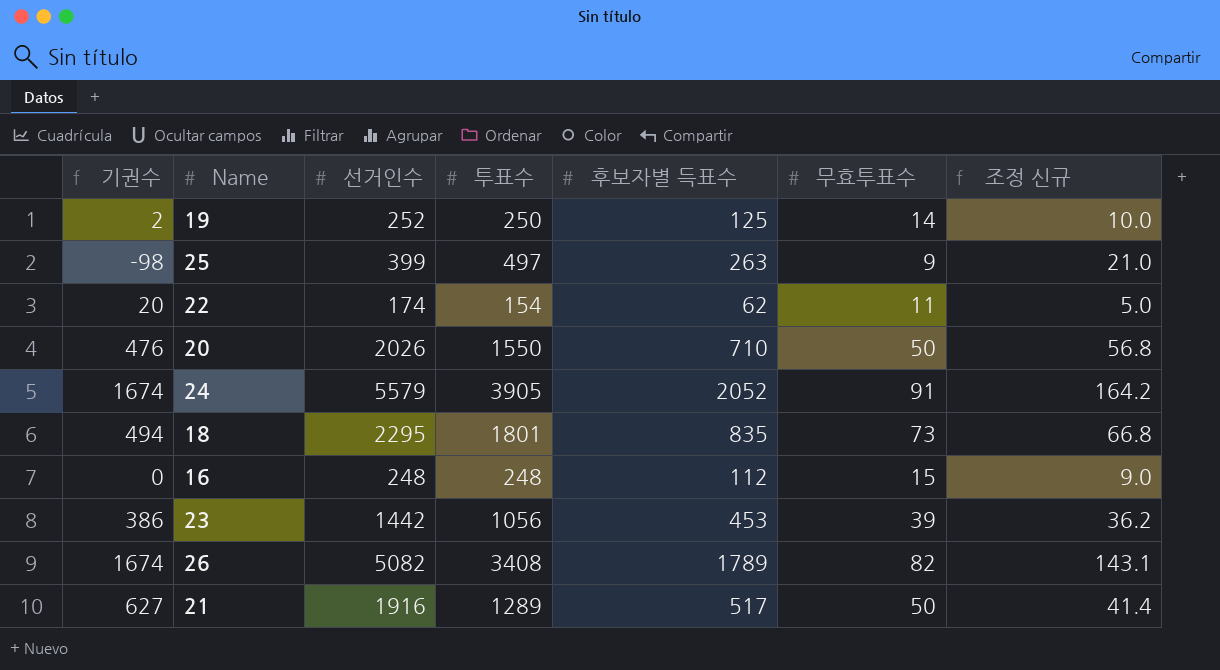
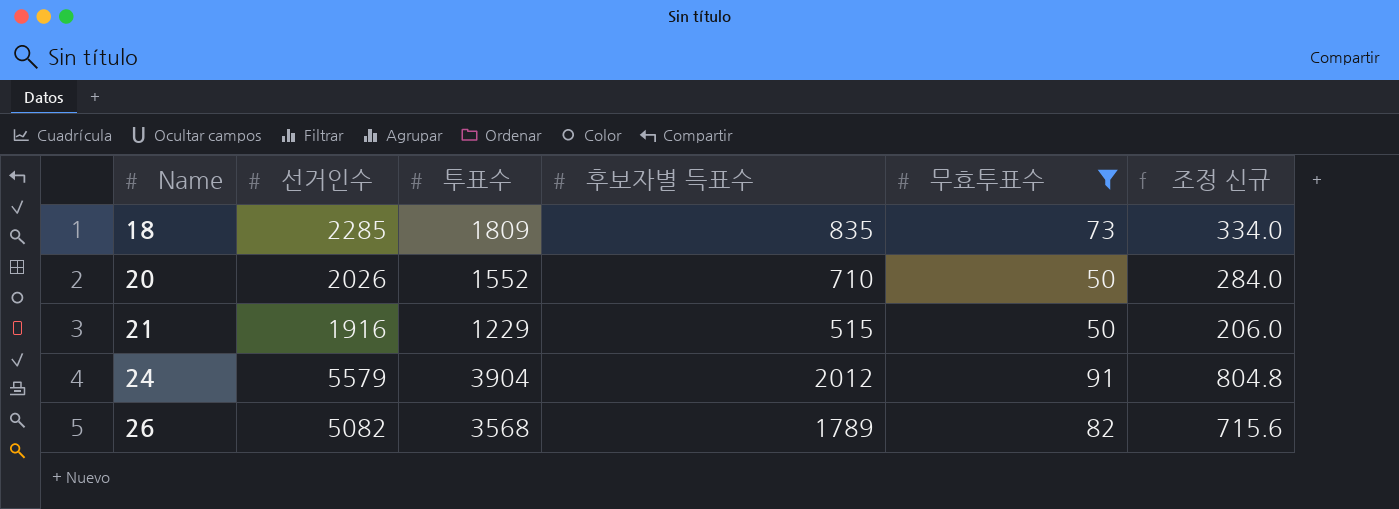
filter: none -> 무효투표수 >= 50
row order: none -> Name ascending
column 기권수 | formula: [선거인수] - [투표수] -> none
column 조정 신규 | formula: [후보자별 득표수] * 0.08 -> [후보자별 득표수] * 0.4
18 | 선거인수: 2295 -> 2285
18 | 투표수: 1801 -> 1809
20 | 투표수: 1550 -> 1552
21 | 투표수: 1289 -> 1229
21 | 후보자별 득표수: 517 -> 515
24 | 투표수: 3905 -> 3904
24 | 후보자별 득표수: 2052 -> 2012
26 | 투표수: 3408 -> 3568

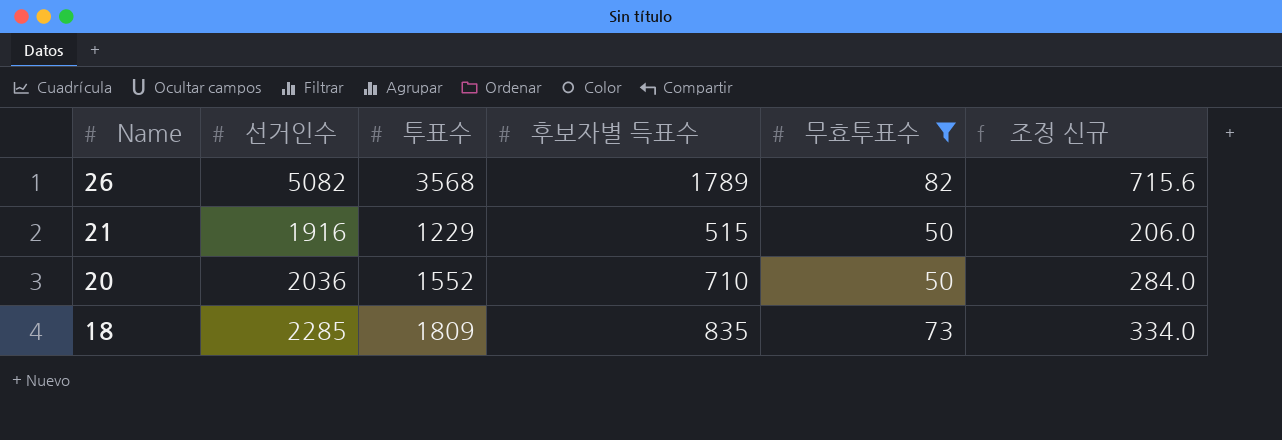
row order: Name ascending -> Name descending
row 24: 5579 | 3904 | 2012 | 91 | 804.8 -> none
20 | 선거인수: 2026 -> 2036

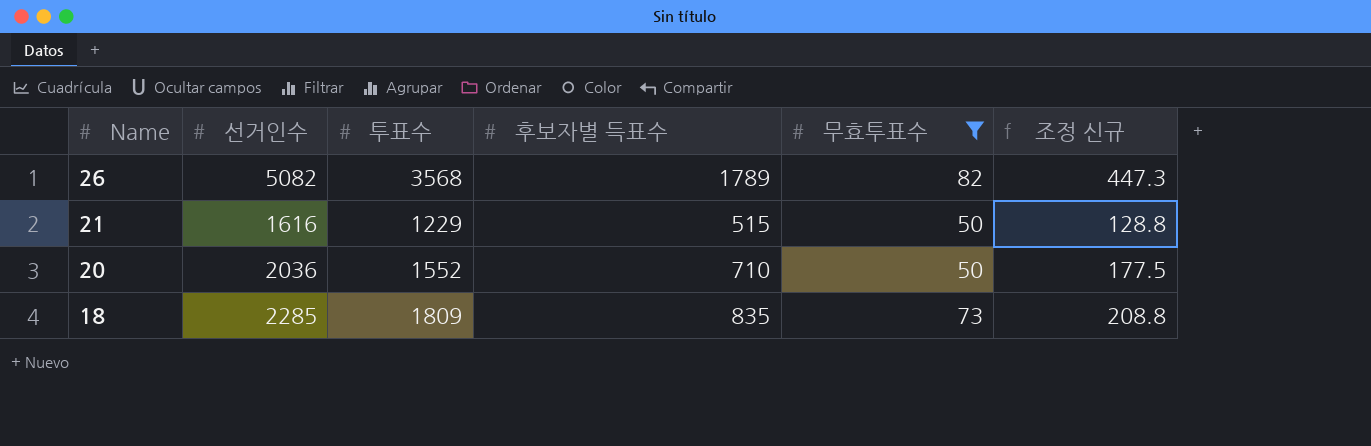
column 조정 신규 | formula: [후보자별 득표수] * 0.4 -> [후보자별 득표수] * 0.25
21 | 선거인수: 1916 -> 1616

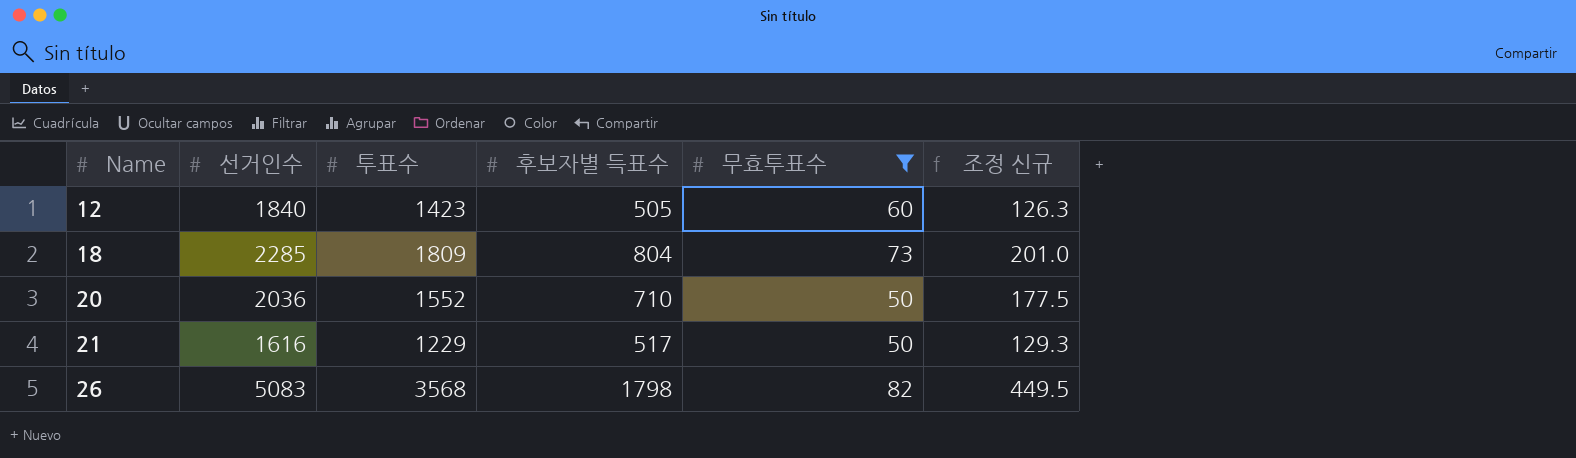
row order: Name descending -> Name ascending
row 12: none -> 1840 | 1423 | 505 | 60 | 126.3
18 | 후보자별 득표수: 835 -> 804
18 | 조정 신규: 208.8 -> 201.0
21 | 후보자별 득표수: 515 -> 517
21 | 조정 신규: 128.8 -> 129.3
26 | 선거인수: 5082 -> 5083
26 | 후보자별 득표수: 1789 -> 1798
26 | 조정 신규: 447.3 -> 449.5

